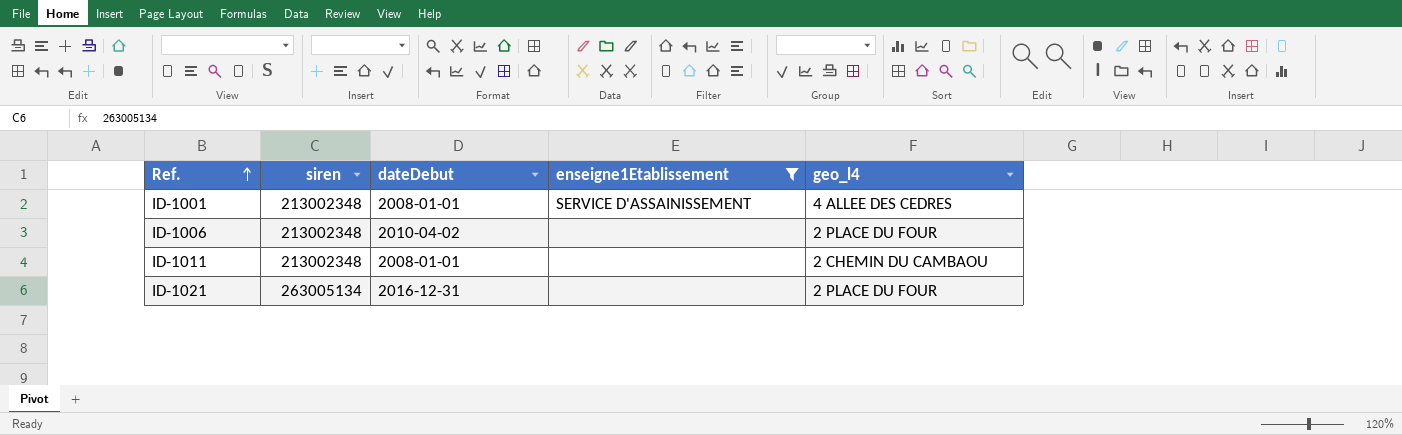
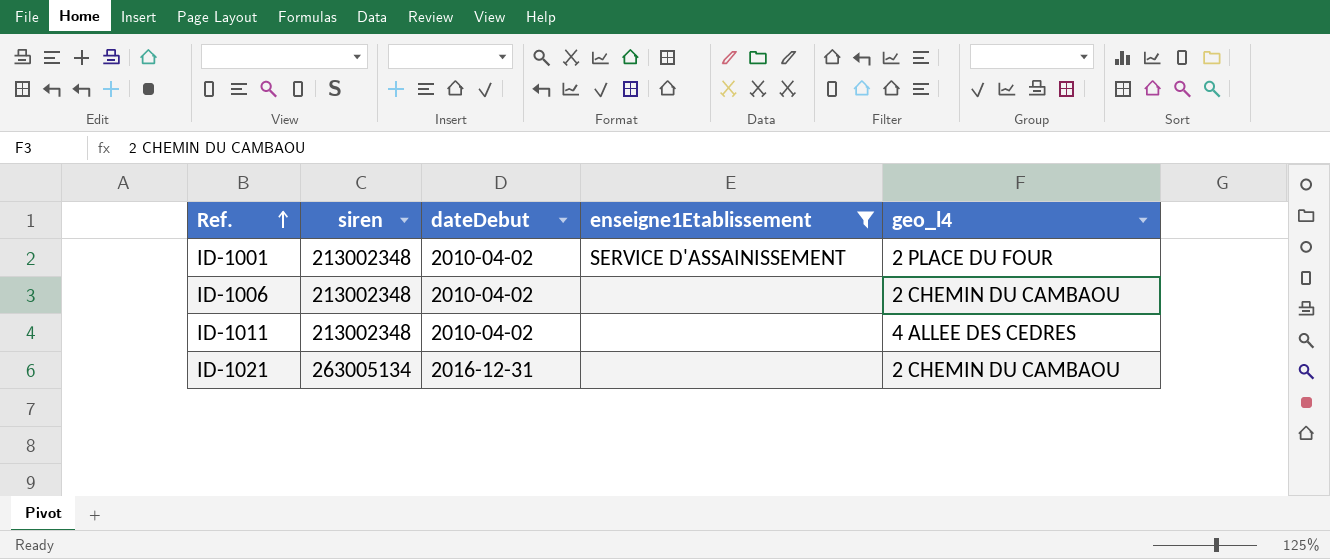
ID-1001 | dateDebut: 2008-01-01 -> 2010-04-02
ID-1001 | geo_l4: 4 ALLEE DES CEDRES -> 2 PLACE DU FOUR
ID-1006 | geo_l4: 2 PLACE DU FOUR -> 2 CHEMIN DU CAMBAOU
ID-1011 | dateDebut: 2008-01-01 -> 2010-04-02
ID-1011 | geo_l4: 2 CHEMIN DU CAMBAOU -> 4 ALLEE DES CEDRES
ID-1021 | geo_l4: 2 PLACE DU FOUR -> 2 CHEMIN DU CAMBAOU

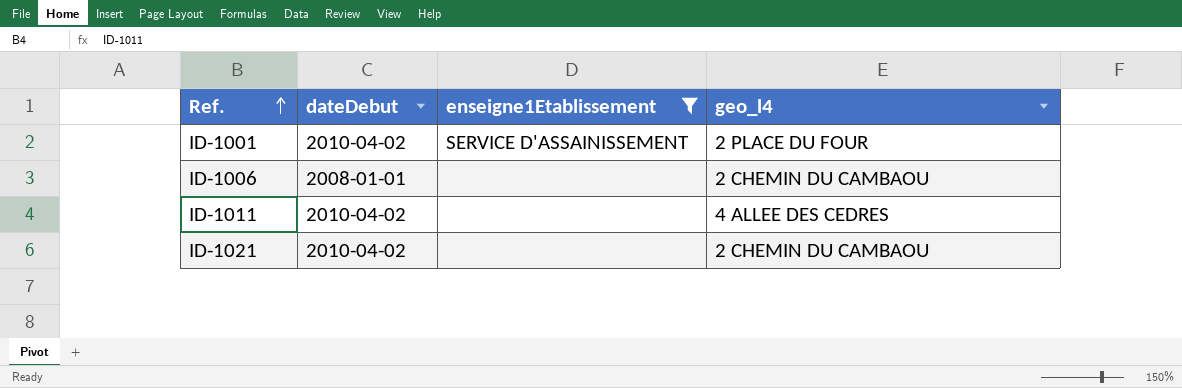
column siren | position: 2 -> none
ID-1006 | dateDebut: 2010-04-02 -> 2008-01-01
ID-1021 | dateDebut: 2016-12-31 -> 2010-04-02

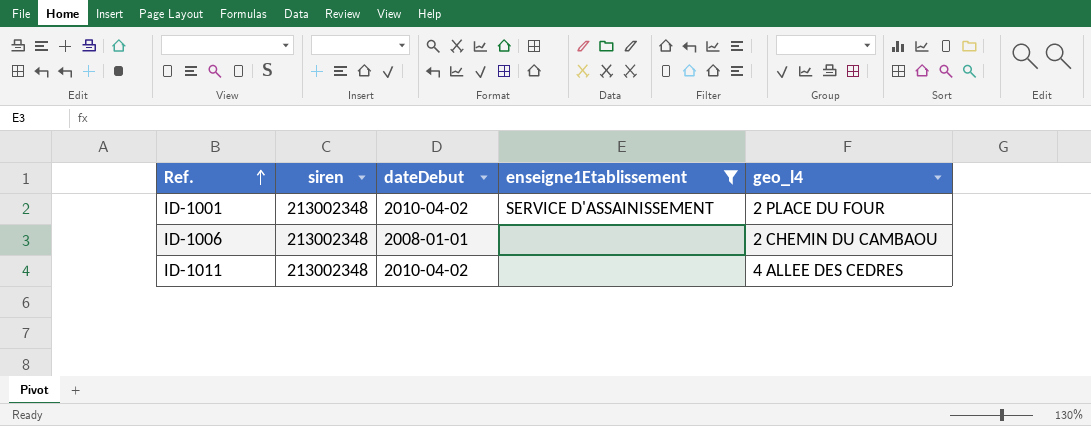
column siren | position: none -> 2
row ID-1021: 2010-04-02 | none | 2 CHEMIN DU CAMBAOU -> none

